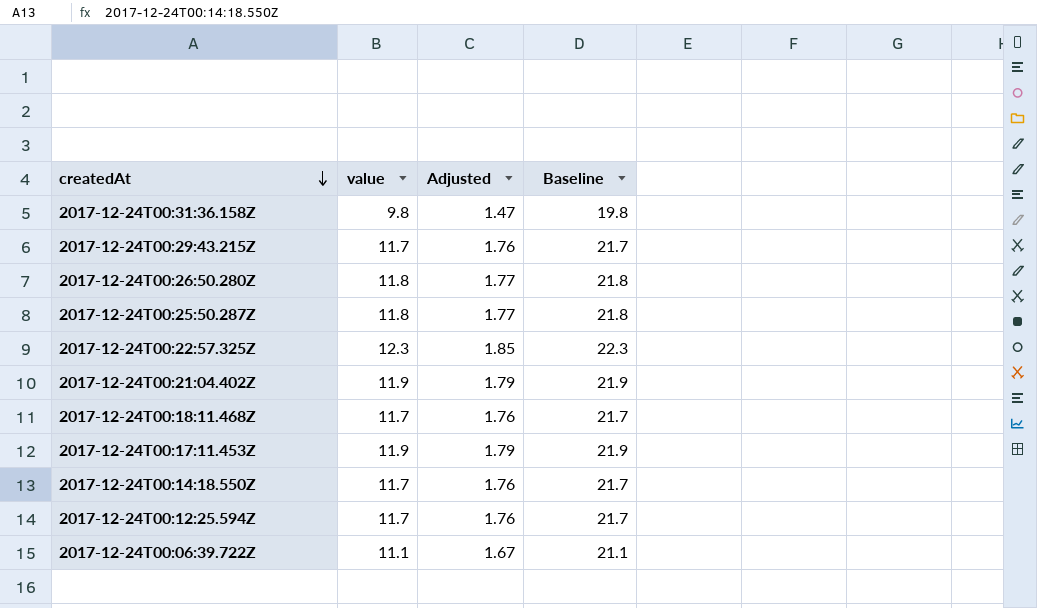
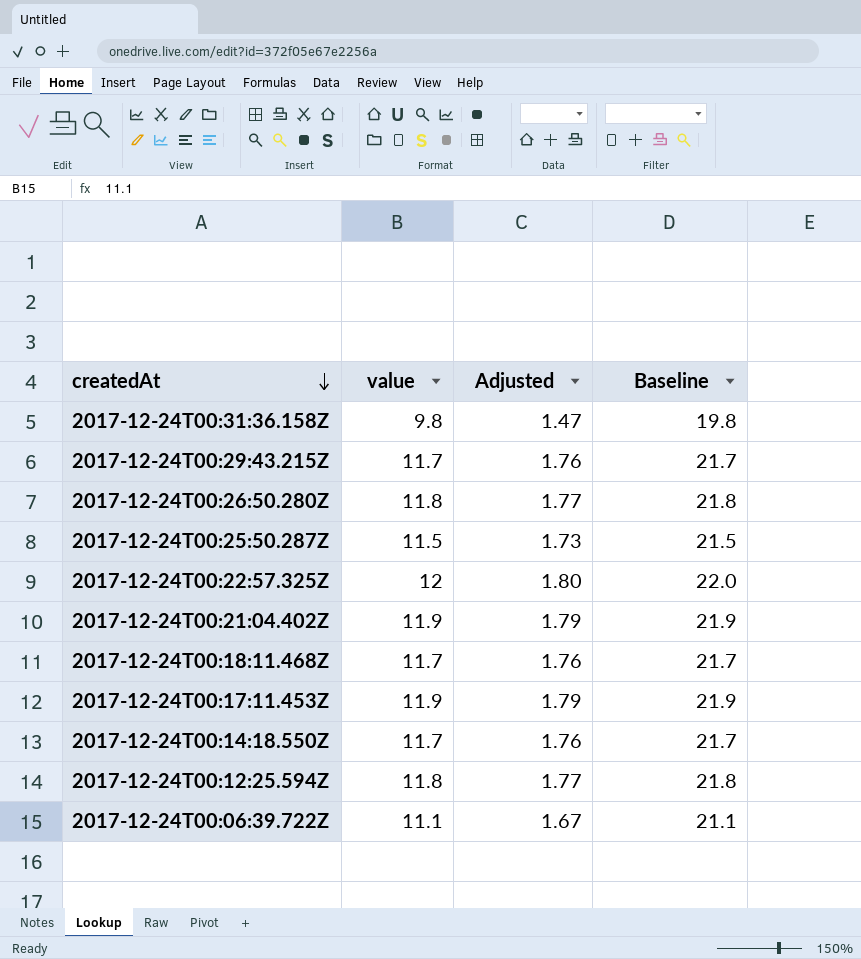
2017-12-24T00:25:50.287Z | value: 11.8 -> 11.5
2017-12-24T00:25:50.287Z | Adjusted: 1.77 -> 1.73
2017-12-24T00:25:50.287Z | Baseline: 21.8 -> 21.5
2017-12-24T00:22:57.325Z | value: 12.3 -> 12
2017-12-24T00:22:57.325Z | Adjusted: 1.85 -> 1.80
2017-12-24T00:22:57.325Z | Baseline: 22.3 -> 22.0
2017-12-24T00:12:25.594Z | value: 11.7 -> 11.8
2017-12-24T00:12:25.594Z | Adjusted: 1.76 -> 1.77
2017-12-24T00:12:25.594Z | Baseline: 21.7 -> 21.8

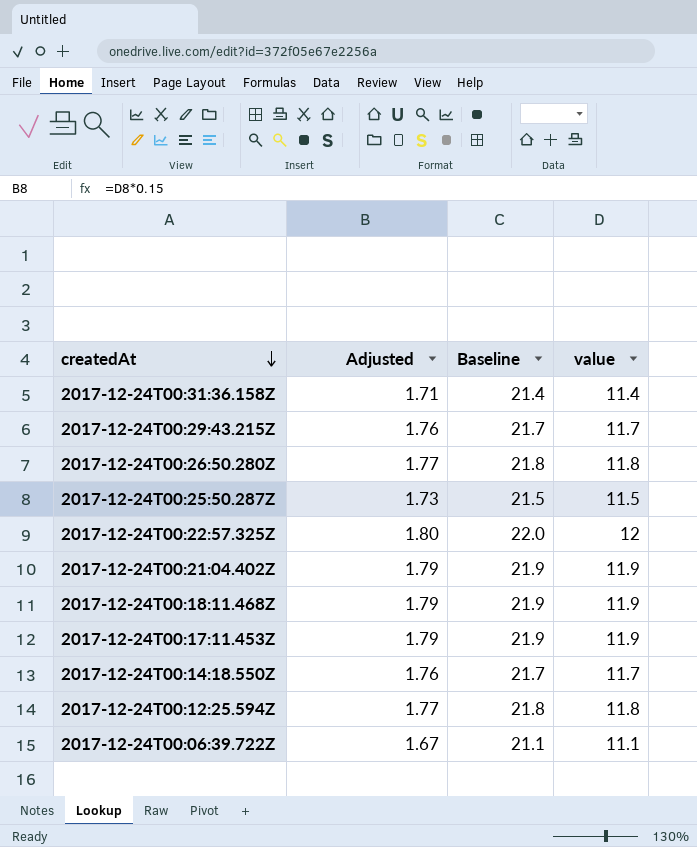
column value | position: 2 -> 4
2017-12-24T00:31:36.158Z | Adjusted: 1.47 -> 1.71
2017-12-24T00:31:36.158Z | Baseline: 19.8 -> 21.4
2017-12-24T00:31:36.158Z | value: 9.8 -> 11.4
2017-12-24T00:18:11.468Z | Adjusted: 1.76 -> 1.79
2017-12-24T00:18:11.468Z | Baseline: 21.7 -> 21.9
2017-12-24T00:18:11.468Z | value: 11.7 -> 11.9

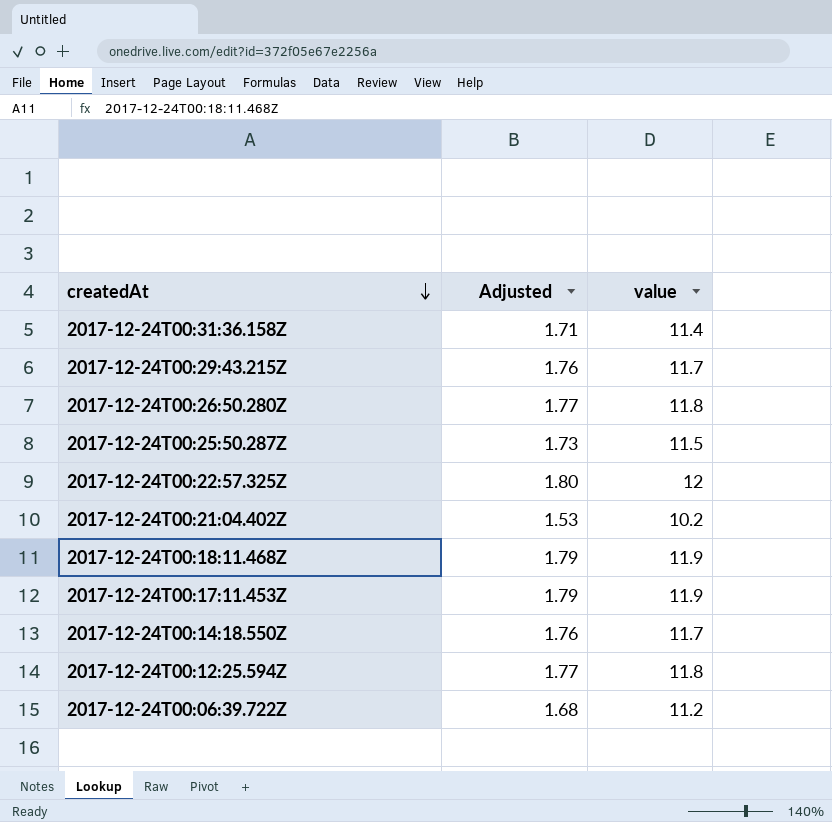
column Baseline | formula: [value] + 10 -> none
2017-12-24T00:21:04.402Z | Adjusted: 1.79 -> 1.53
2017-12-24T00:21:04.402Z | value: 11.9 -> 10.2
2017-12-24T00:06:39.722Z | Adjusted: 1.67 -> 1.68
2017-12-24T00:06:39.722Z | value: 11.1 -> 11.2

